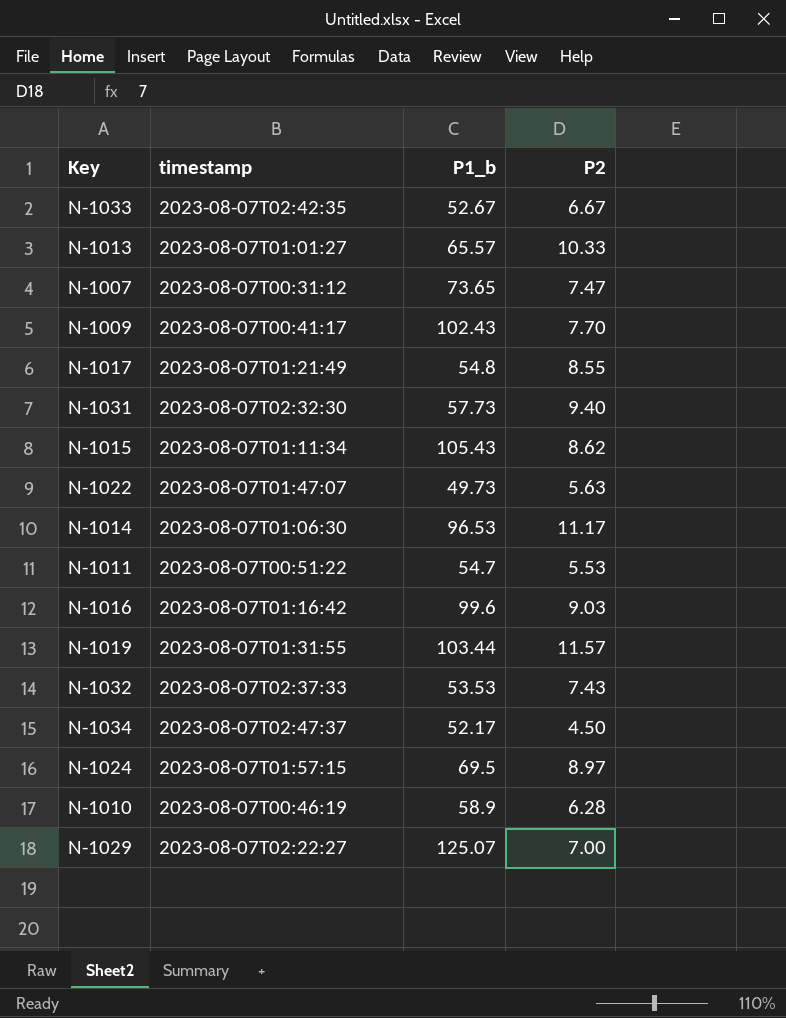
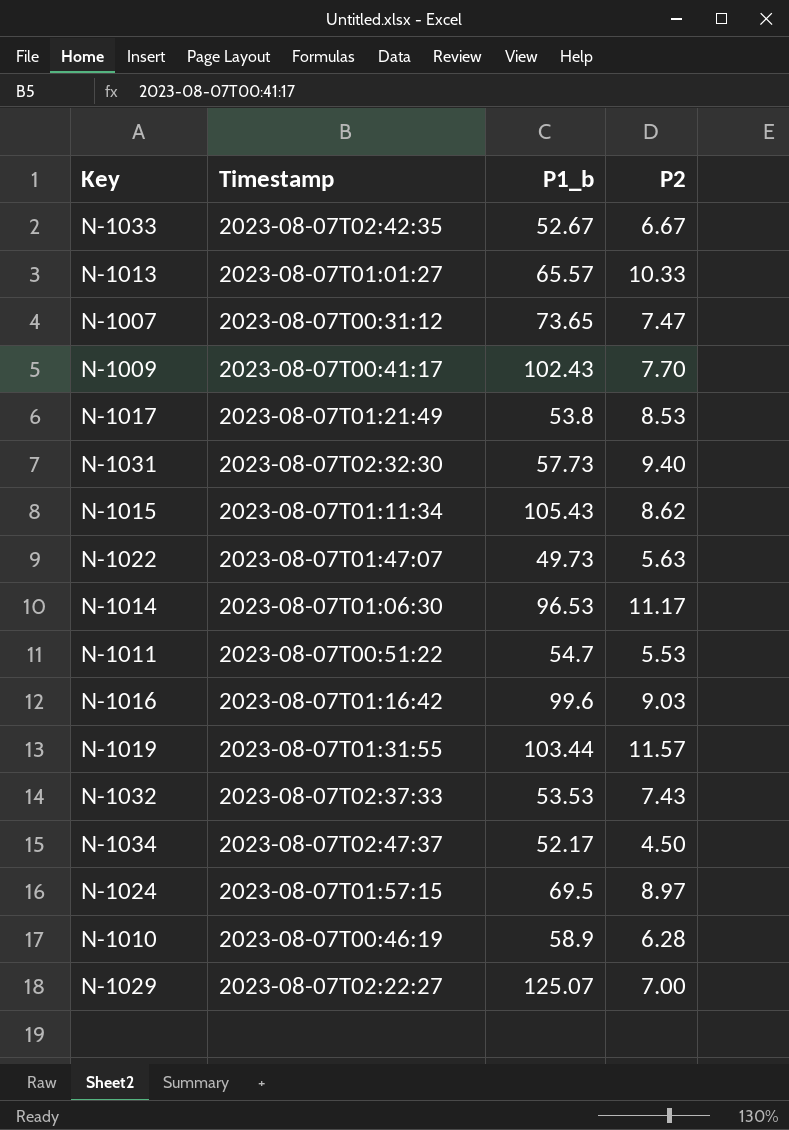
column name: timestamp -> Timestamp
N-1017 | P1_b: 54.8 -> 53.8
N-1017 | P2: 8.55 -> 8.53

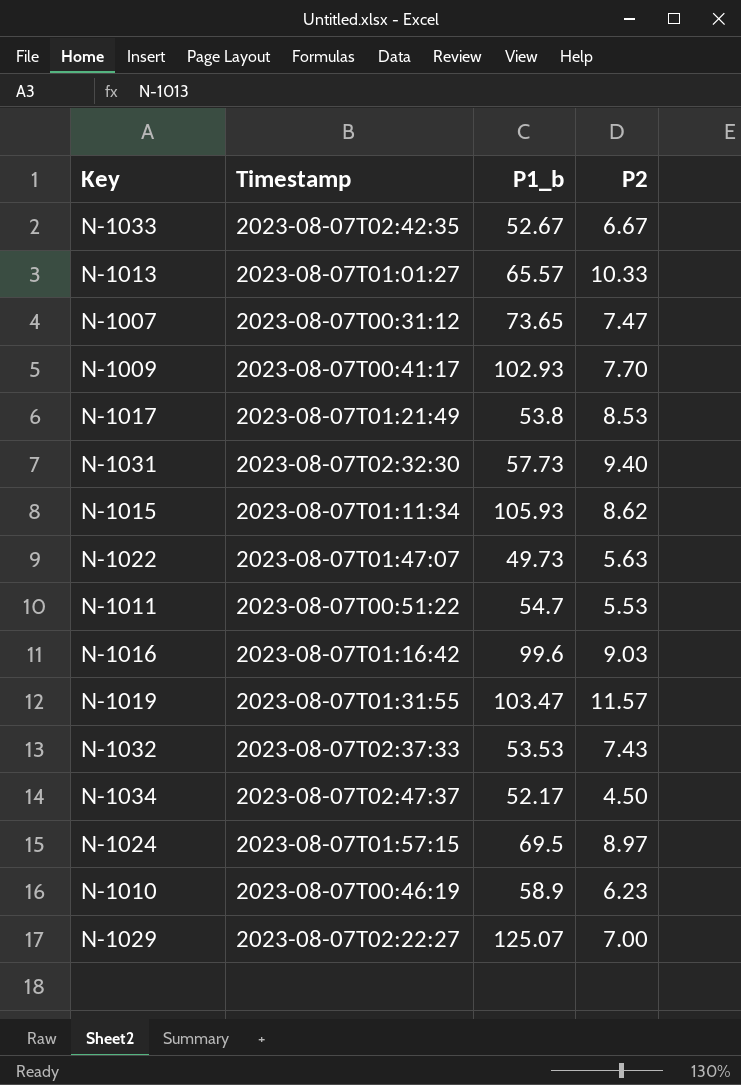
row N-1014: 2023-08-07T01:06:30 | 96.53 | 11.17 -> none
N-1009 | P1_b: 102.43 -> 102.93
N-1015 | P1_b: 105.43 -> 105.93
N-1019 | P1_b: 103.44 -> 103.47
N-1010 | P2: 6.28 -> 6.23

